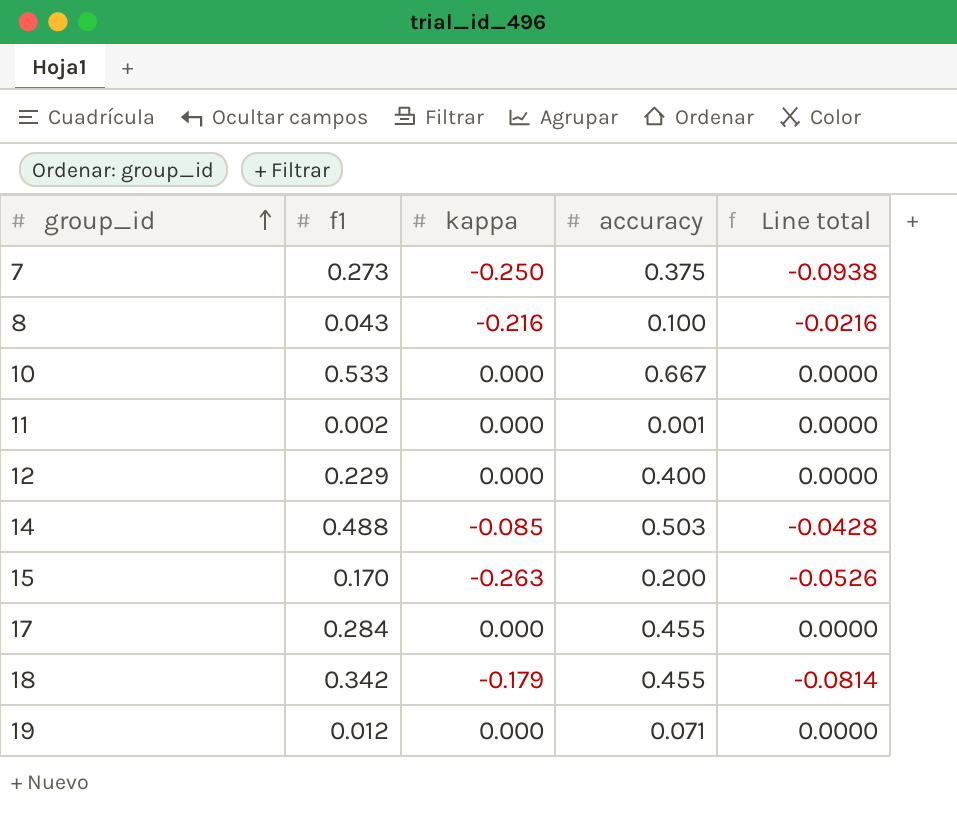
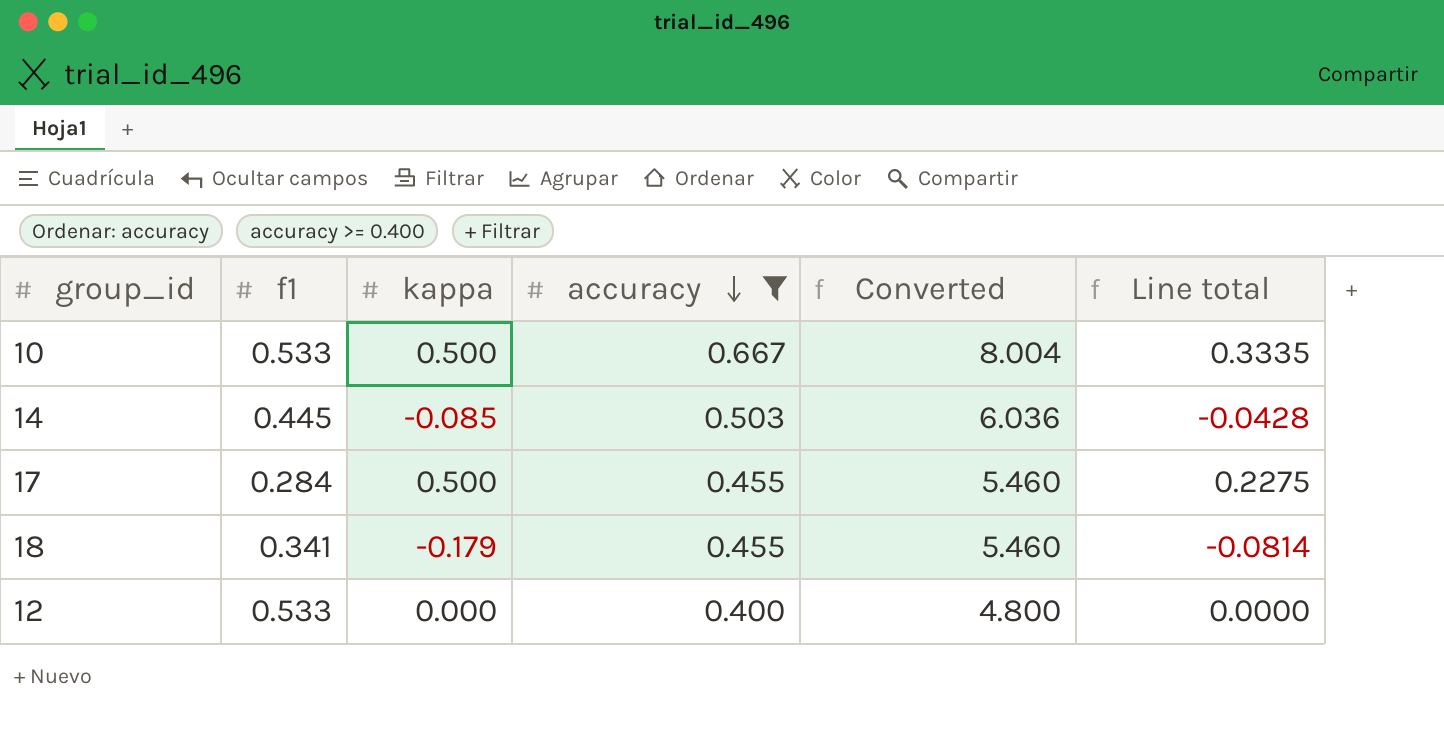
filter: none -> accuracy >= 0.400
row order: group_id ascending -> accuracy descending
column Converted | formula: none -> [accuracy] * 12
10 | kappa: 0.000 -> 0.500
10 | Line total: 0.0000 -> 0.3335
14 | f1: 0.488 -> 0.445
17 | kappa: 0.000 -> 0.500
17 | Line total: 0.0000 -> 0.2275
18 | f1: 0.342 -> 0.341
12 | f1: 0.229 -> 0.533

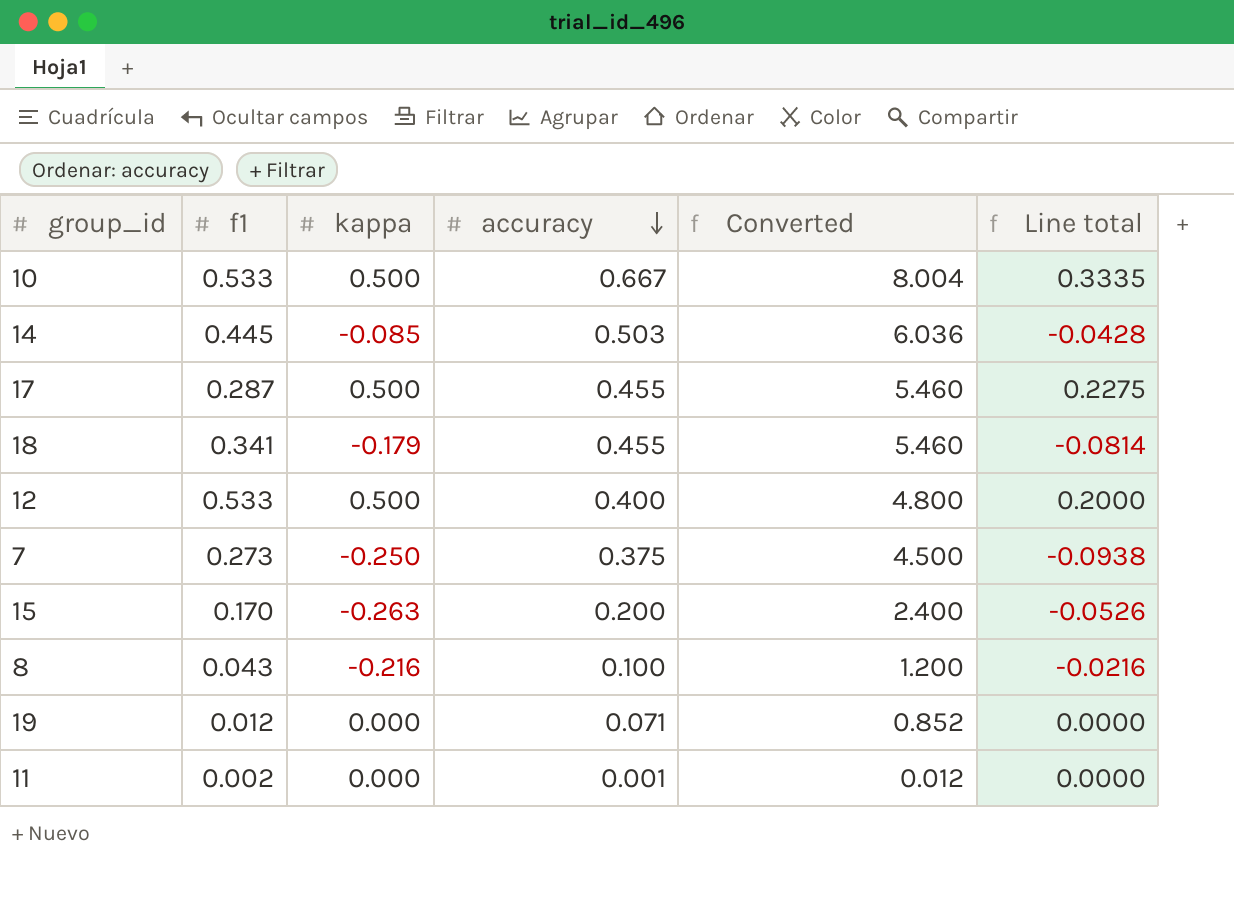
filter: accuracy >= 0.400 -> none
17 | f1: 0.284 -> 0.287
12 | kappa: 0.000 -> 0.500
12 | Line total: 0.0000 -> 0.2000

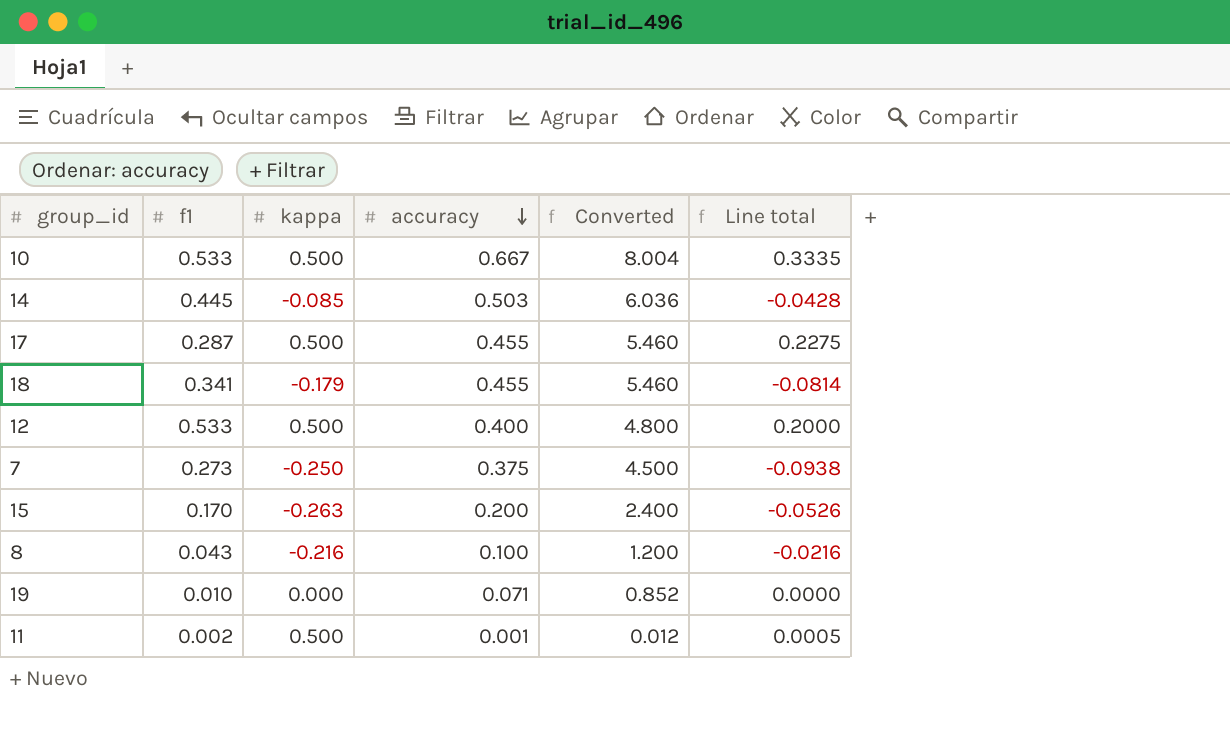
19 | f1: 0.012 -> 0.010
11 | kappa: 0.000 -> 0.500
11 | Line total: 0.0000 -> 0.0005

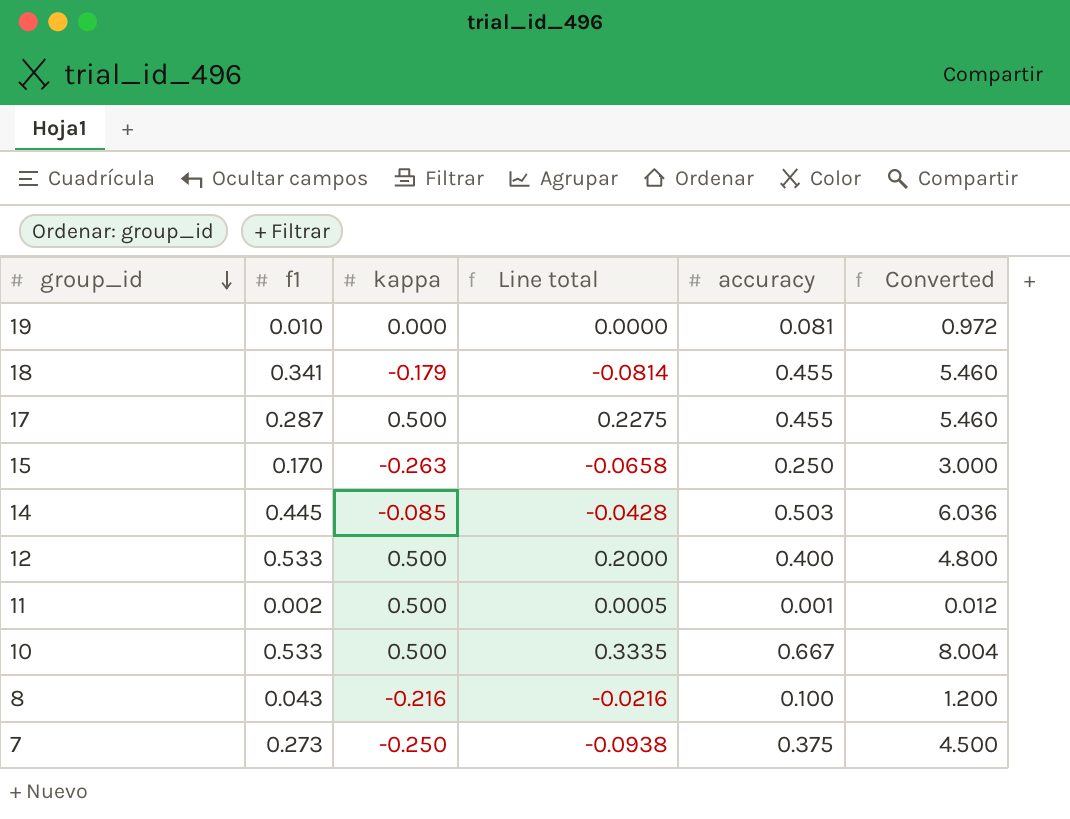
row order: accuracy descending -> group_id descending
column Line total | position: 6 -> 4
19 | accuracy: 0.071 -> 0.081
19 | Converted: 0.852 -> 0.972
15 | Line total: -0.0526 -> -0.0658
15 | accuracy: 0.200 -> 0.250
15 | Converted: 2.400 -> 3.000

